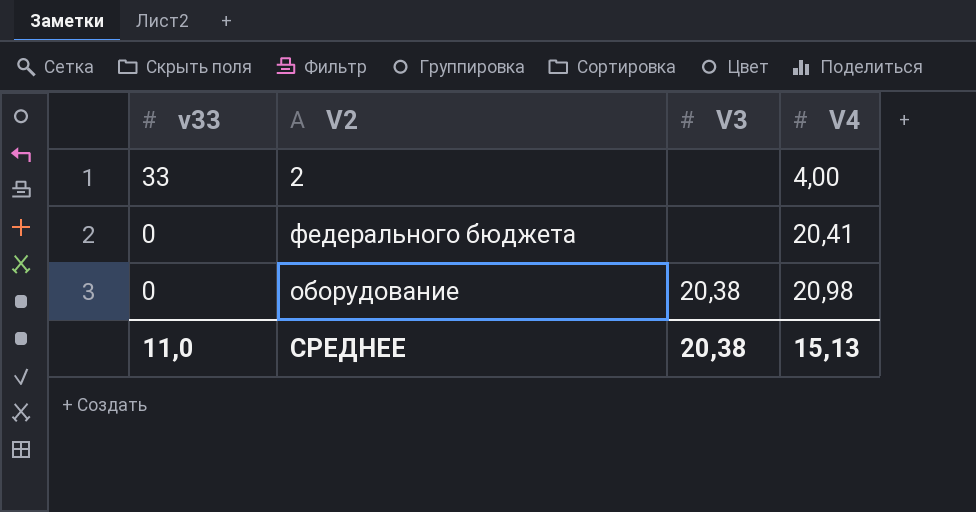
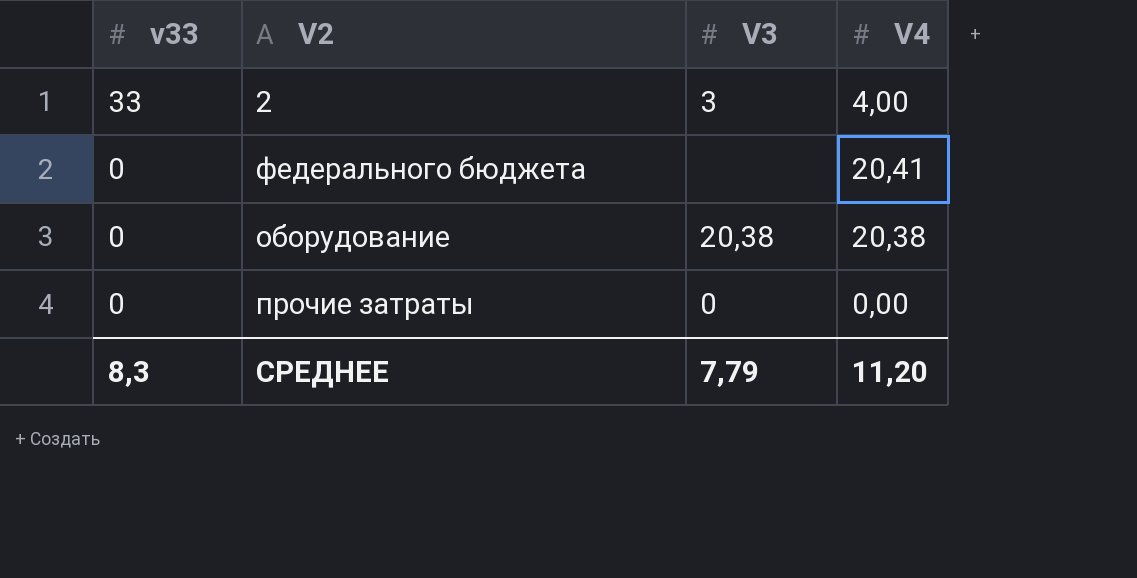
2 | V3: none -> 3
оборудование | V4: 20,98 -> 20,38
row прочие затраты: none -> 0 | 0 | 0,00
СРЕДНЕЕ | v33: 11,0 -> 8,3
СРЕДНЕЕ | V3: 20,38 -> 7,79
СРЕДНЕЕ | V4: 15,13 -> 11,20

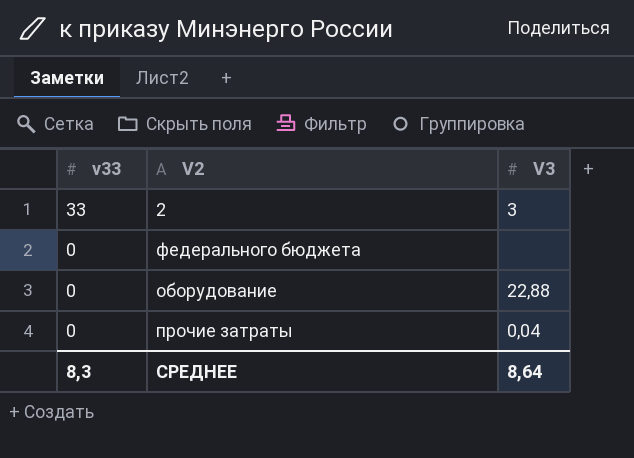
column V4 | position: 4 -> none
оборудование | V3: 20,38 -> 22,88
прочие затраты | V3: 0 -> 0,04
СРЕДНЕЕ | V3: 7,79 -> 8,64

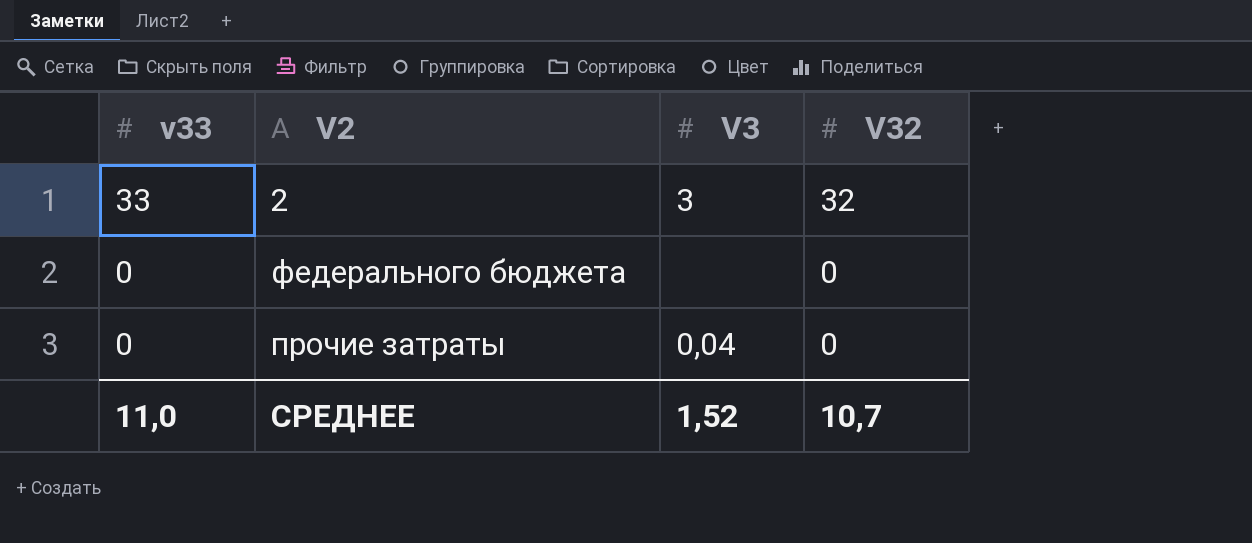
column V32 | position: none -> 4
row оборудование: 0 | 22,88 -> none
СРЕДНЕЕ | v33: 8,3 -> 11,0
СРЕДНЕЕ | V3: 8,64 -> 1,52

